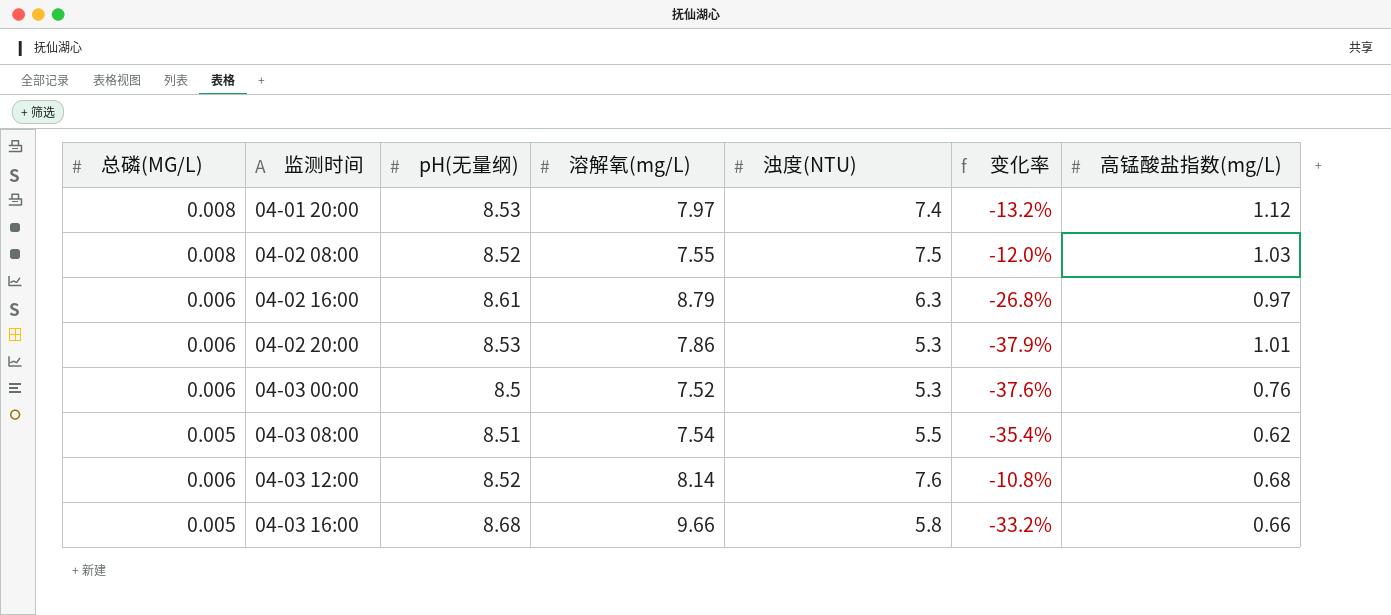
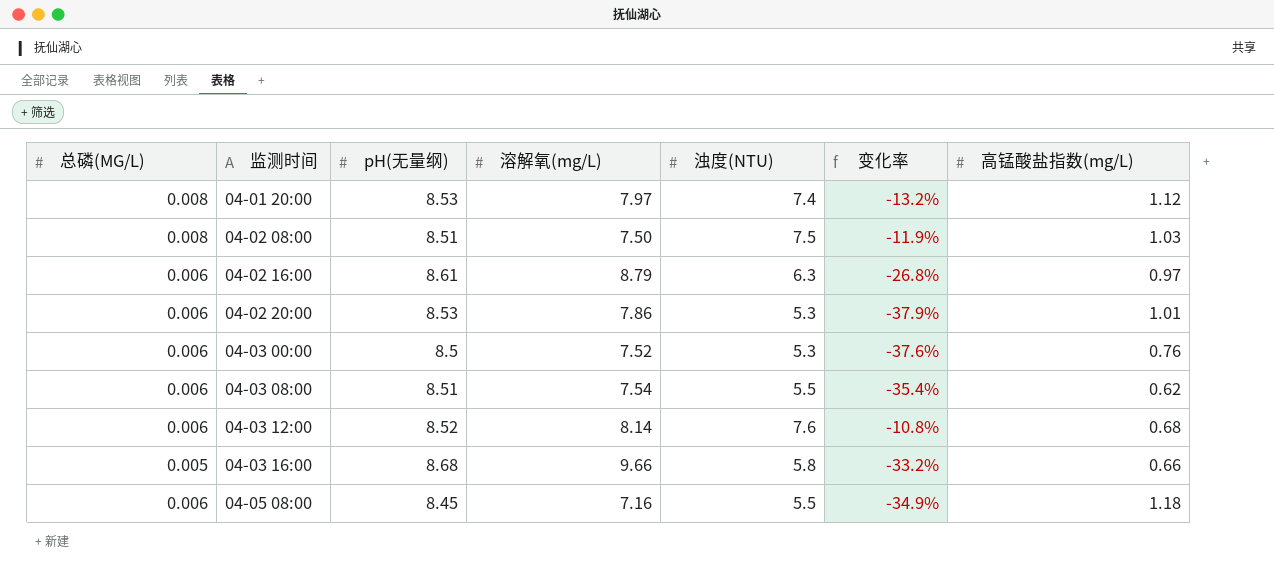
04-02 08:00 | pH(无量纲): 8.52 -> 8.51
04-02 08:00 | 溶解氧(mg/L): 7.55 -> 7.50
04-02 08:00 | 变化率: -12.0% -> -11.9%
04-03 08:00 | 总磷(MG/L): 0.005 -> 0.006
row 04-05 08:00: none -> 0.006 | 8.45 | 7.16 | 5.5 | -34.9% | 1.18

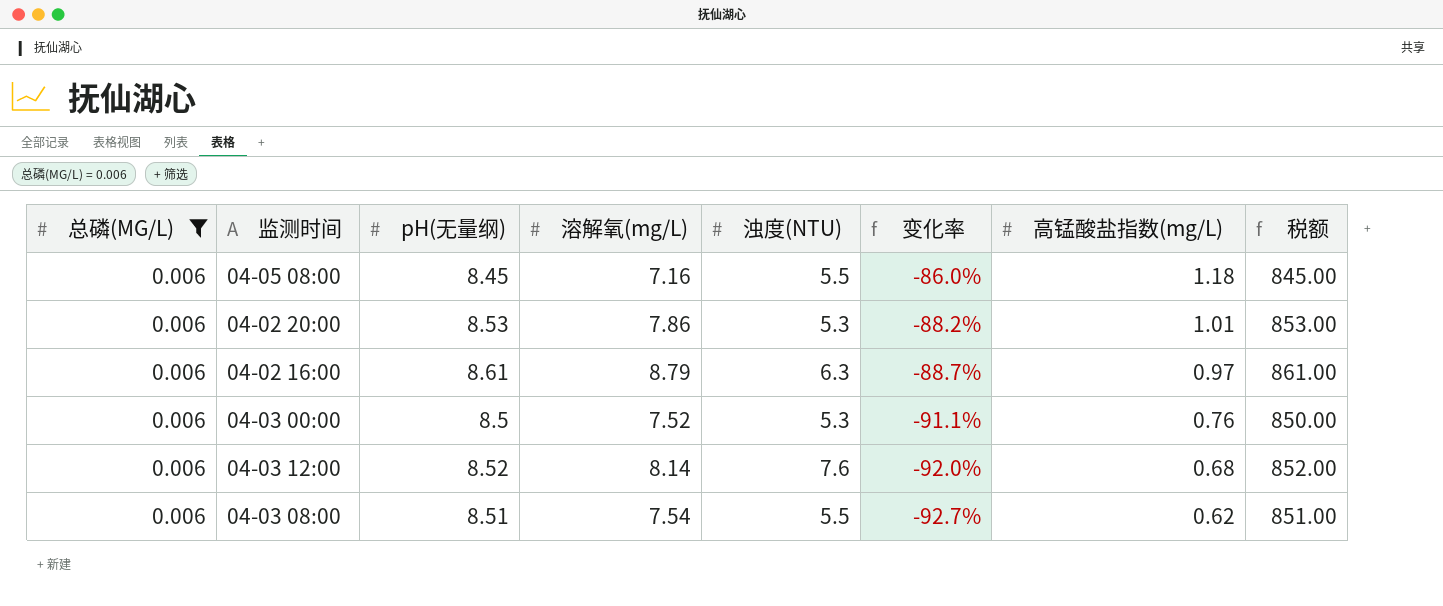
filter: none -> 总磷(MG/L) = 0.006
row order: 监测时间 ascending -> 变化率 descending
column 变化率 | formula: ([浊度(NTU)] - [pH(无量纲)]) / [pH(无量纲)] -> ([高锰酸盐指数(mg/L)] - [pH(无量纲)]) / [pH(无量纲)]
column 税额 | formula: none -> [pH(无量纲)] * 100

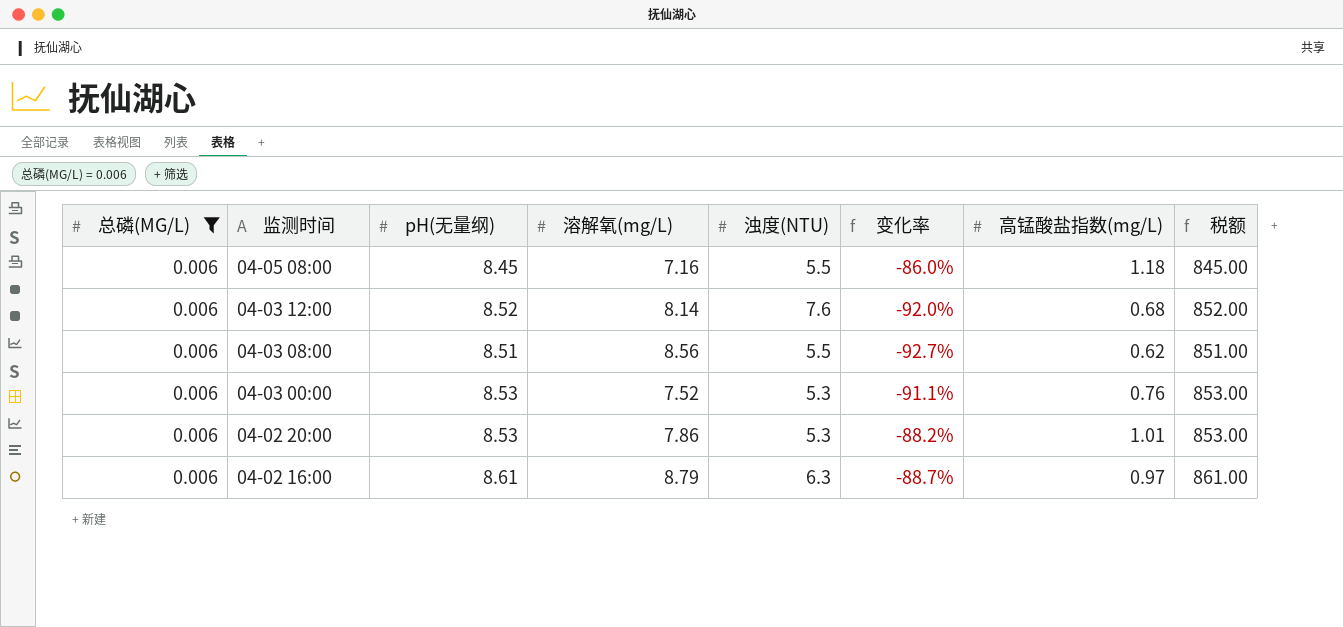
row order: 变化率 descending -> 监测时间 descending
04-03 08:00 | 溶解氧(mg/L): 7.54 -> 8.56
04-03 00:00 | pH(无量纲): 8.5 -> 8.53
04-03 00:00 | 税额: 850.00 -> 853.00

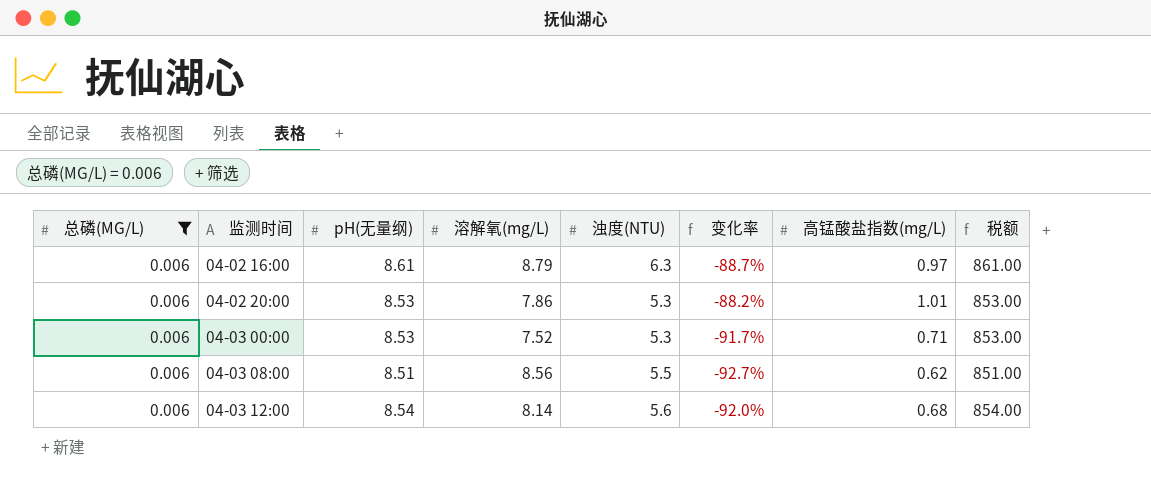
row order: 监测时间 descending -> 监测时间 ascending
row 04-05 08:00: 0.006 | 8.45 | 7.16 | 5.5 | -86.0% | 1.18 | 845.00 -> none
04-03 00:00 | 变化率: -91.1% -> -91.7%
04-03 00:00 | 高锰酸盐指数(mg/L): 0.76 -> 0.71
04-03 12:00 | pH(无量纲): 8.52 -> 8.54
04-03 12:00 | 浊度(NTU): 7.6 -> 5.6
04-03 12:00 | 税额: 852.00 -> 854.00

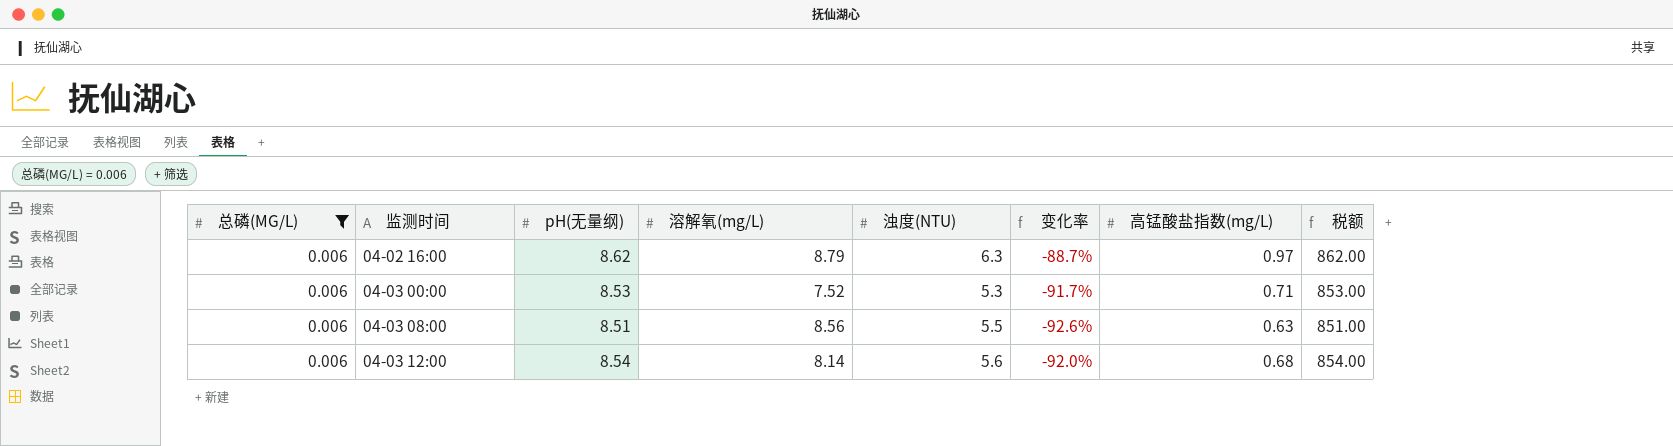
row 04-02 20:00: 0.006 | 8.53 | 7.86 | 5.3 | -88.2% | 1.01 | 853.00 -> none
04-02 16:00 | pH(无量纲): 8.61 -> 8.62
04-02 16:00 | 税额: 861.00 -> 862.00
04-03 08:00 | 变化率: -92.7% -> -92.6%
04-03 08:00 | 高锰酸盐指数(mg/L): 0.62 -> 0.63

